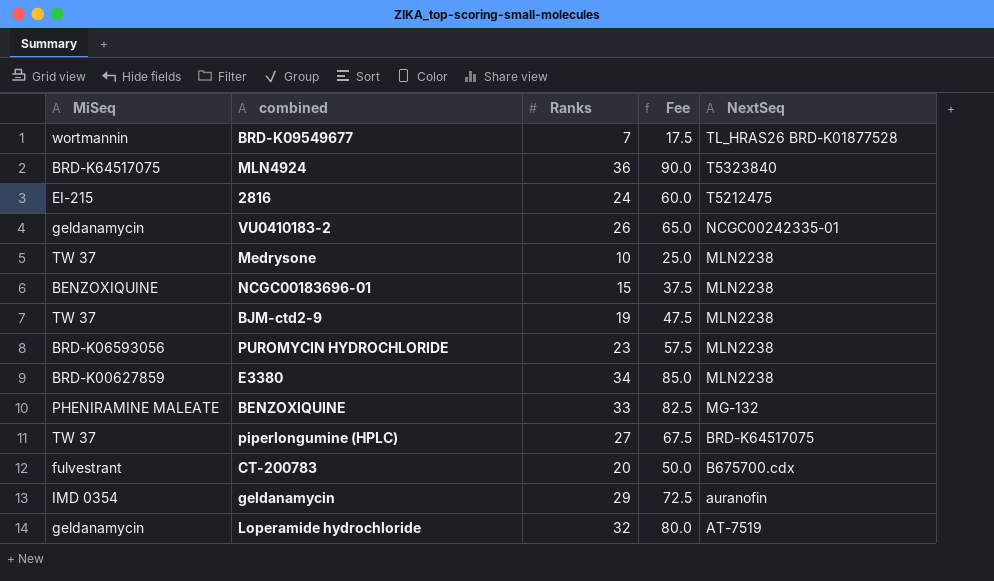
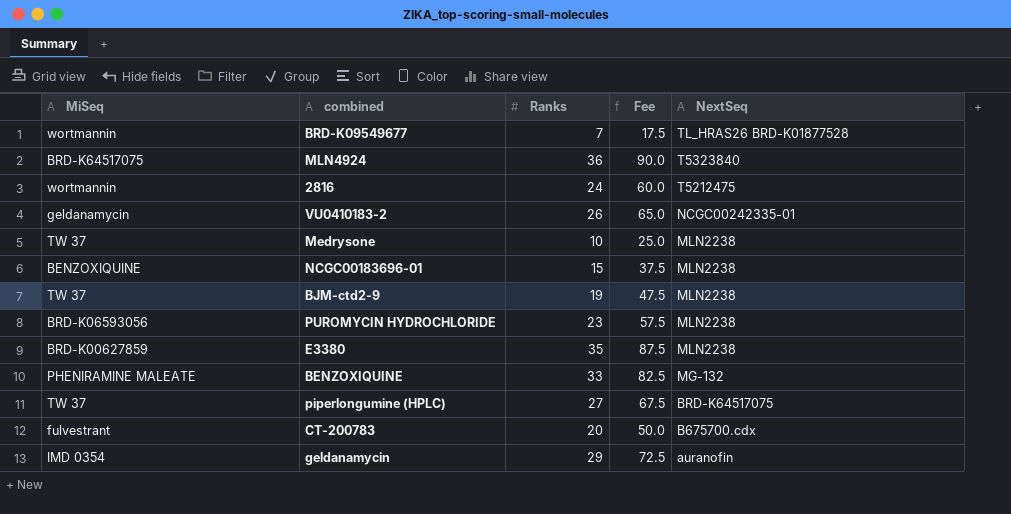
row Loperamide hydrochloride: geldanamycin | 32 | 80.0 | AT-7519 -> none
2816 | MiSeq: EI-215 -> wortmannin
E3380 | Ranks: 34 -> 35
E3380 | Fee: 85.0 -> 87.5

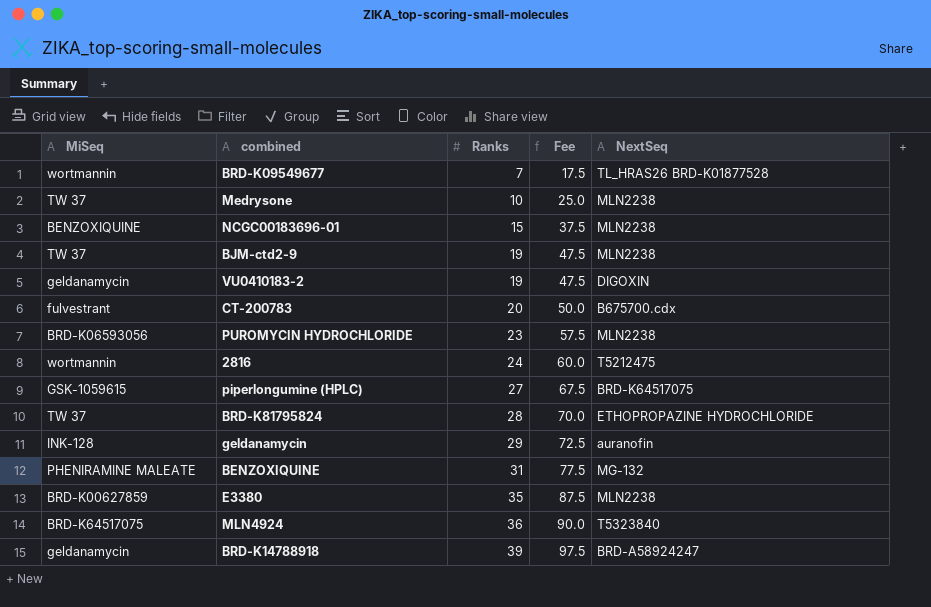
row order: NextSeq descending -> Ranks ascending
VU0410183-2 | Ranks: 26 -> 19
VU0410183-2 | Fee: 65.0 -> 47.5
VU0410183-2 | NextSeq: NCGC00242335-01 -> DIGOXIN
piperlongumine (HPLC) | MiSeq: TW 37 -> GSK-1059615
row BRD-K81795824: none -> TW 37 | 28 | 70.0 | ETHOPROPAZINE HYDROCHLORIDE
geldanamycin | MiSeq: IMD 0354 -> INK-128
BENZOXIQUINE | Ranks: 33 -> 31
BENZOXIQUINE | Fee: 82.5 -> 77.5
row BRD-K14788918: none -> geldanamycin | 39 | 97.5 | BRD-A58924247

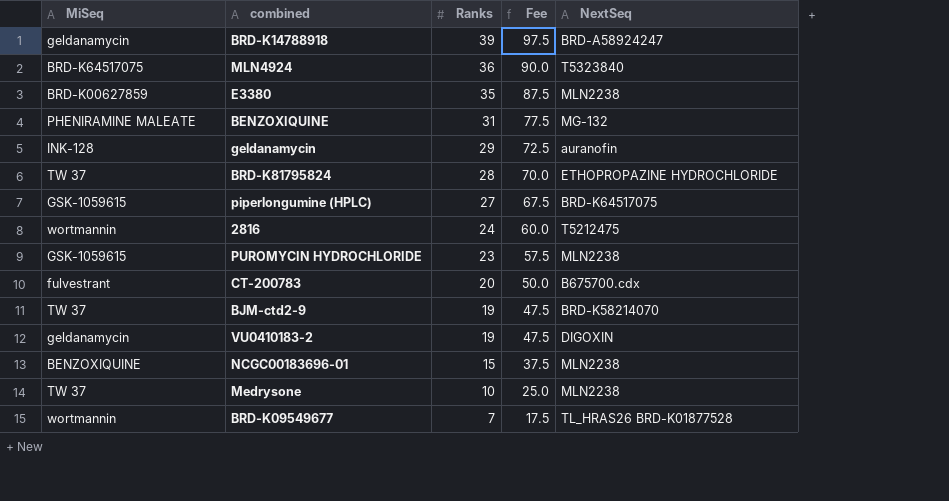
row order: Ranks ascending -> Ranks descending
PUROMYCIN HYDROCHLORIDE | MiSeq: BRD-K06593056 -> GSK-1059615
BJM-ctd2-9 | NextSeq: MLN2238 -> BRD-K58214070

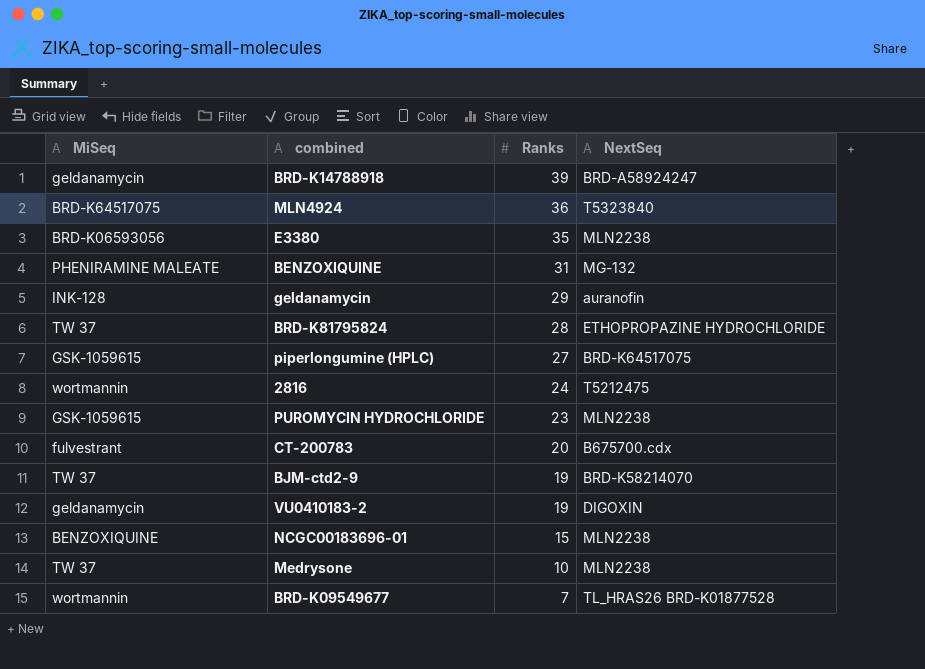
column Fee | formula: [Ranks] * 2.5 -> none
E3380 | MiSeq: BRD-K00627859 -> BRD-K06593056

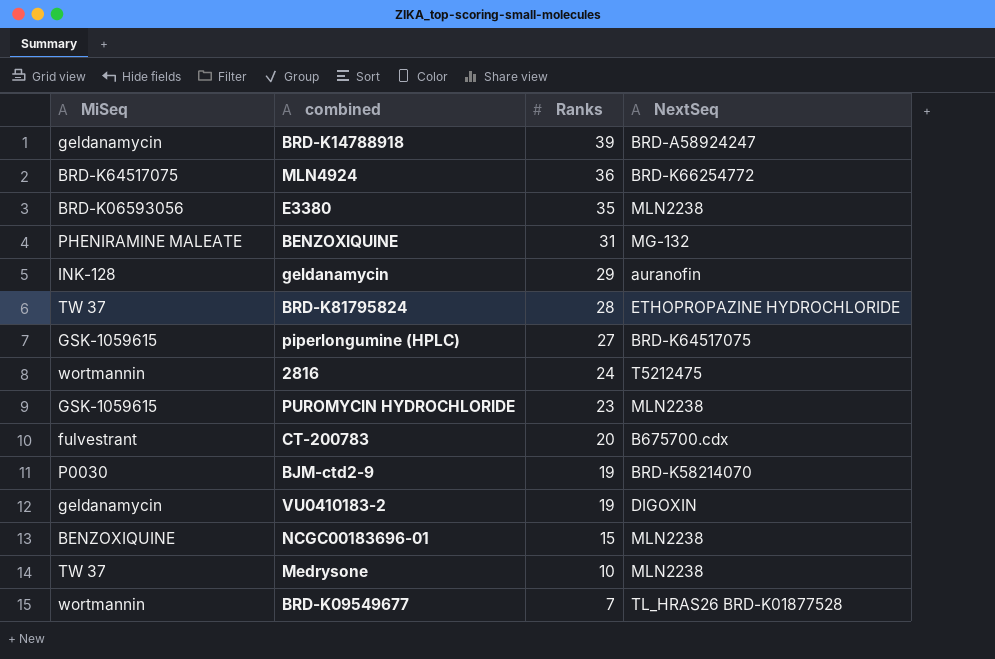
MLN4924 | NextSeq: T5323840 -> BRD-K66254772
BJM-ctd2-9 | MiSeq: TW 37 -> P0030

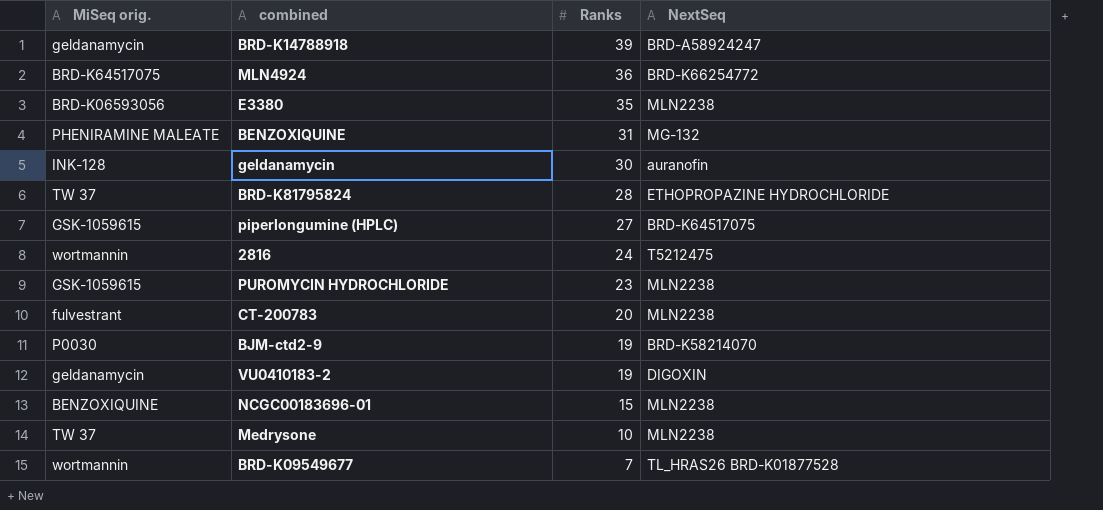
column name: MiSeq -> MiSeq orig.
geldanamycin | Ranks: 29 -> 30
CT-200783 | NextSeq: B675700.cdx -> MLN2238

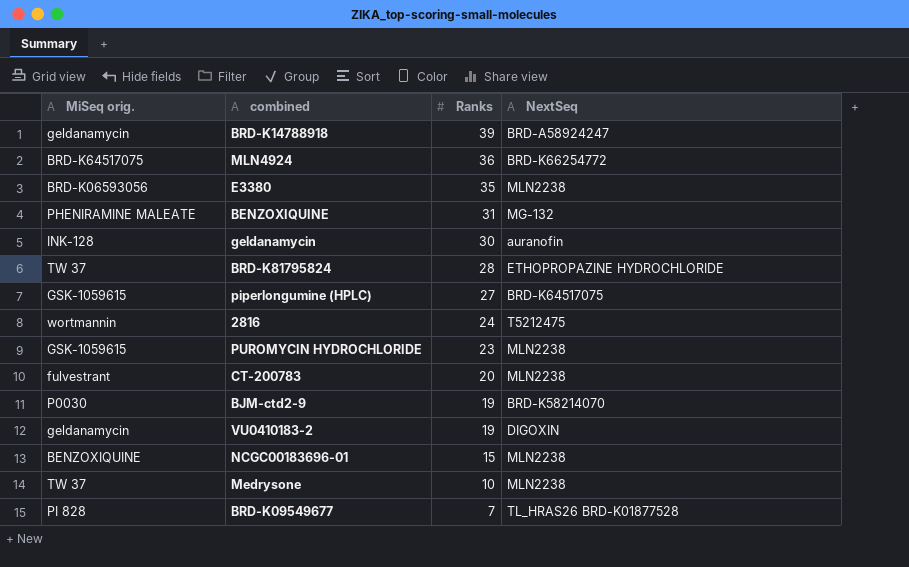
BRD-K09549677 | MiSeq orig.: wortmannin -> PI 828

